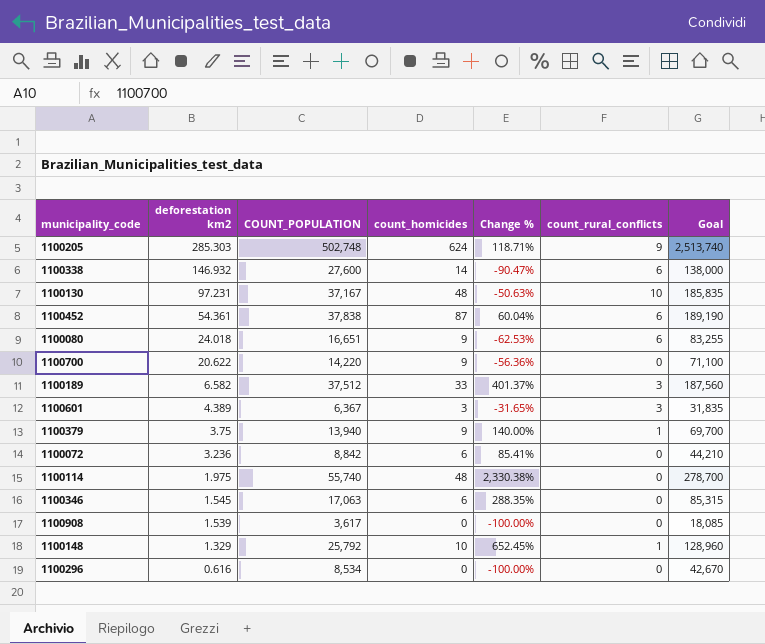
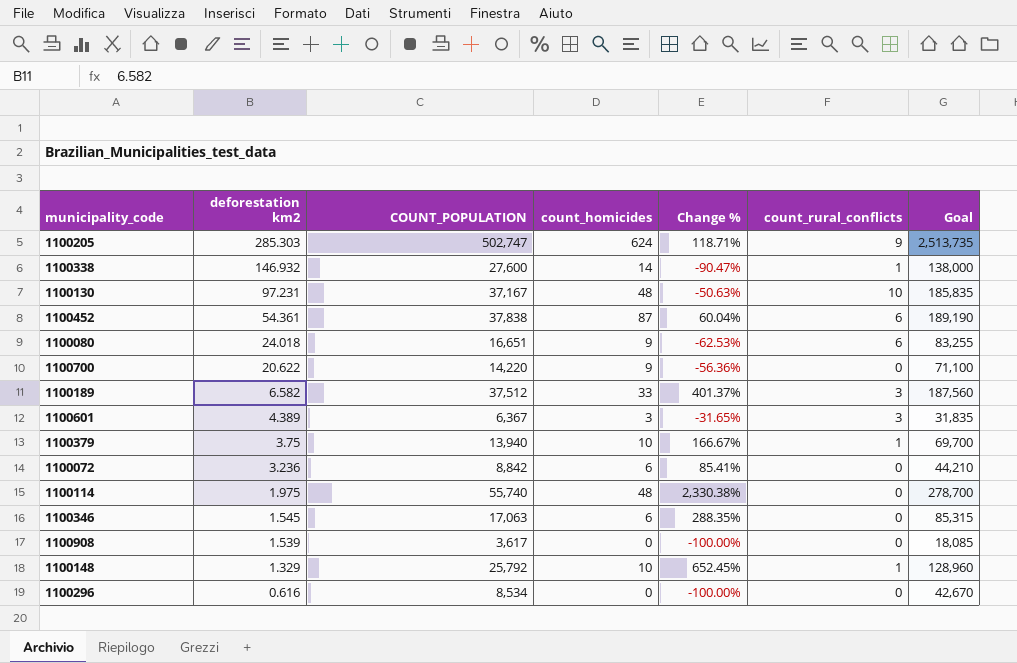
1100205 | COUNT_POPULATION: 502,748 -> 502,747
1100205 | Goal: 2,513,740 -> 2,513,735
1100338 | count_rural_conflicts: 6 -> 1
1100379 | count_homicides: 9 -> 10
1100379 | Change %: 140.00% -> 166.67%

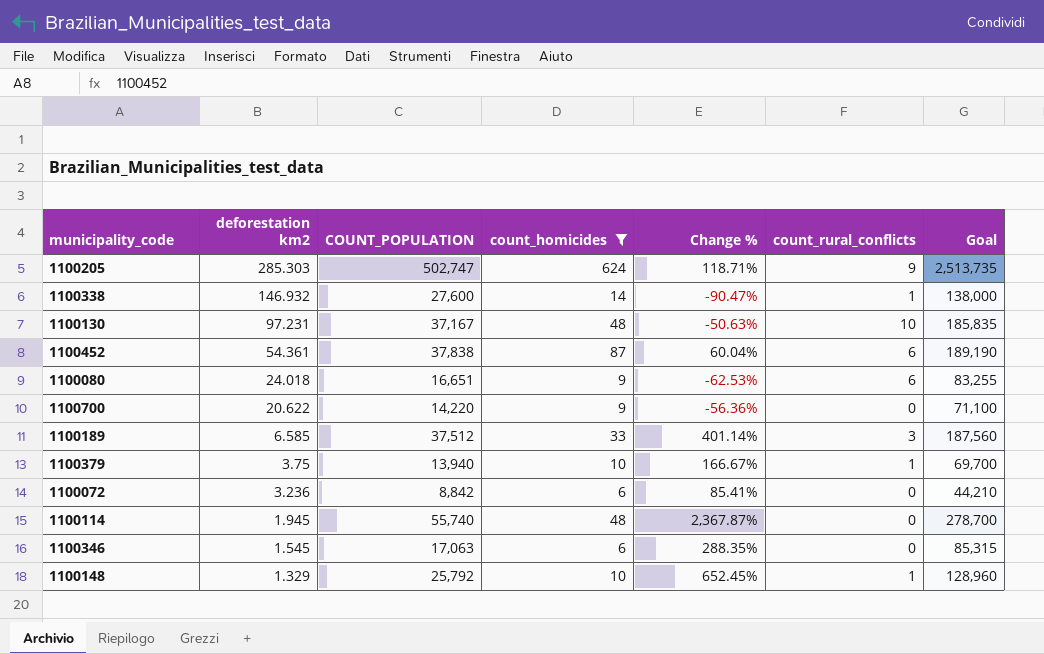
filter: none -> count_homicides >= 6
1100189 | deforestation km2: 6.582 -> 6.585
1100189 | Change %: 401.37% -> 401.14%
1100114 | deforestation km2: 1.975 -> 1.945
1100114 | Change %: 2,330.38% -> 2,367.87%

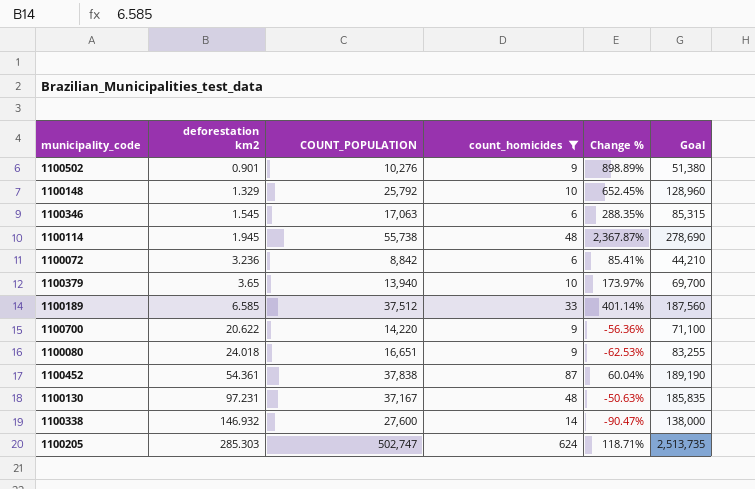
row order: deforestation km2 descending -> deforestation km2 ascending
column count_rural_conflicts | position: 6 -> none
row 1100502: none -> 0.901 | 10,276 | 9 | 898.89% | 51,380
1100114 | COUNT_POPULATION: 55,740 -> 55,738
1100114 | Goal: 278,700 -> 278,690
1100379 | deforestation km2: 3.75 -> 3.65
1100379 | Change %: 166.67% -> 173.97%

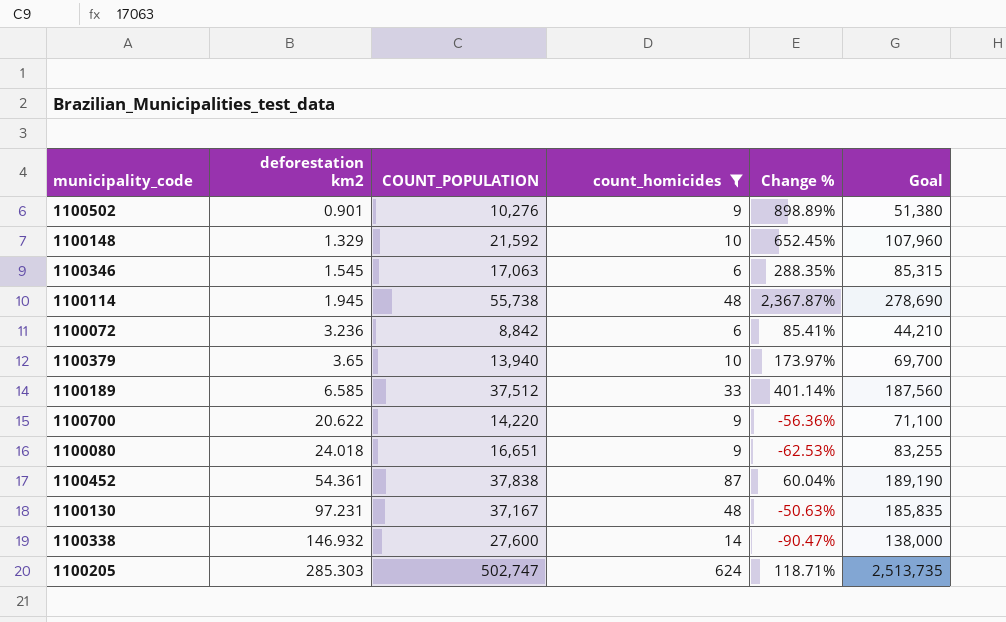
1100148 | COUNT_POPULATION: 25,792 -> 21,592
1100148 | Goal: 128,960 -> 107,960

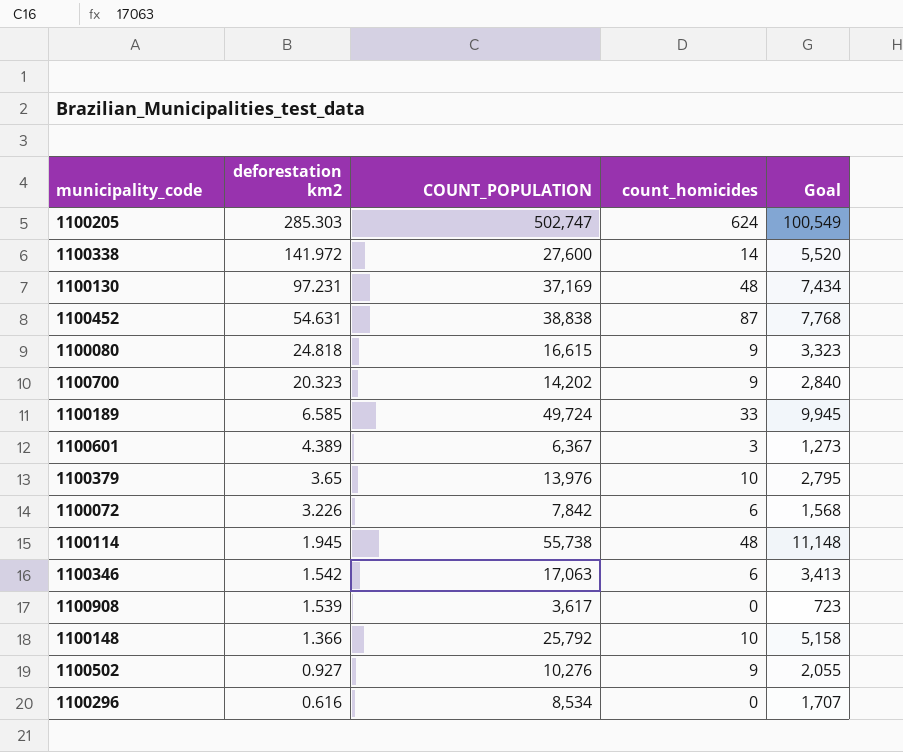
filter: count_homicides >= 6 -> none
row order: deforestation km2 ascending -> deforestation km2 descending
column Change % | formula: ([count_homicides] - [deforestation km2]) / [deforestation km2] -> none
column Goal | formula: [COUNT_POPULATION] * 5 -> [COUNT_POPULATION] * 0.2
1100338 | deforestation km2: 146.932 -> 141.972
1100130 | COUNT_POPULATION: 37,167 -> 37,169
1100452 | deforestation km2: 54.361 -> 54.631
1100452 | COUNT_POPULATION: 37,838 -> 38,838
1100080 | deforestation km2: 24.018 -> 24.818
1100080 | COUNT_POPULATION: 16,651 -> 16,615
1100700 | deforestation km2: 20.622 -> 20.323
1100700 | COUNT_POPULATION: 14,220 -> 14,202
1100189 | COUNT_POPULATION: 37,512 -> 49,724
1100379 | COUNT_POPULATION: 13,940 -> 13,976
1100072 | deforestation km2: 3.236 -> 3.226
1100072 | COUNT_POPULATION: 8,842 -> 7,842
1100346 | deforestation km2: 1.545 -> 1.542
1100148 | deforestation km2: 1.329 -> 1.366
1100148 | COUNT_POPULATION: 21,592 -> 25,792
1100502 | deforestation km2: 0.901 -> 0.927

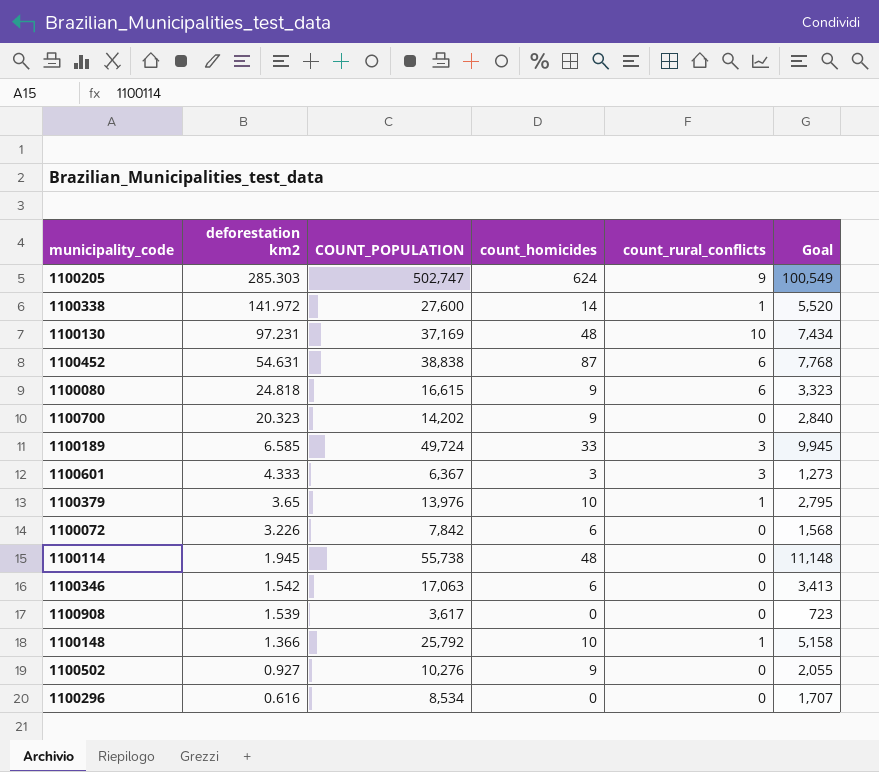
column count_rural_conflicts | position: none -> 5
1100601 | deforestation km2: 4.389 -> 4.333

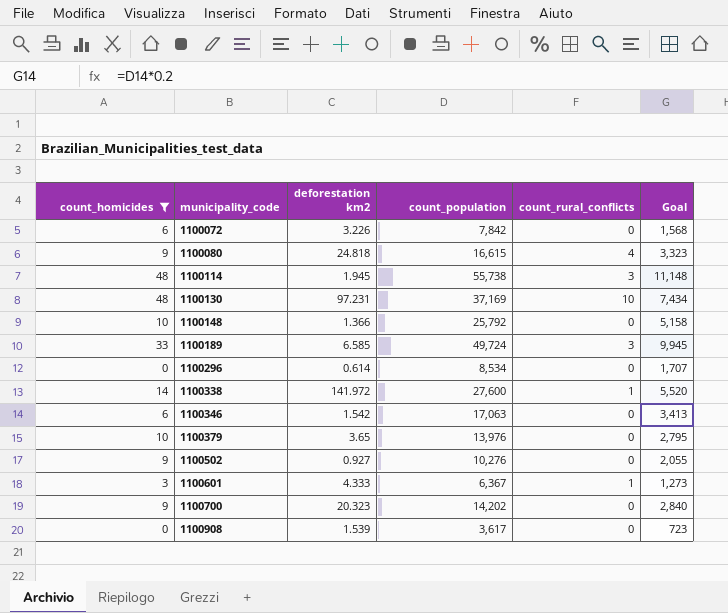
filter: none -> count_homicides <= 48
row order: deforestation km2 descending -> municipality_code ascending
column count_homicides | position: 4 -> 1
column name: COUNT_POPULATION -> count_population
1100080 | count_rural_conflicts: 6 -> 4
1100114 | count_rural_conflicts: 0 -> 3
1100148 | count_rural_conflicts: 1 -> 0
1100296 | deforestation km2: 0.616 -> 0.614
1100379 | count_rural_conflicts: 1 -> 0
1100601 | count_rural_conflicts: 3 -> 1

